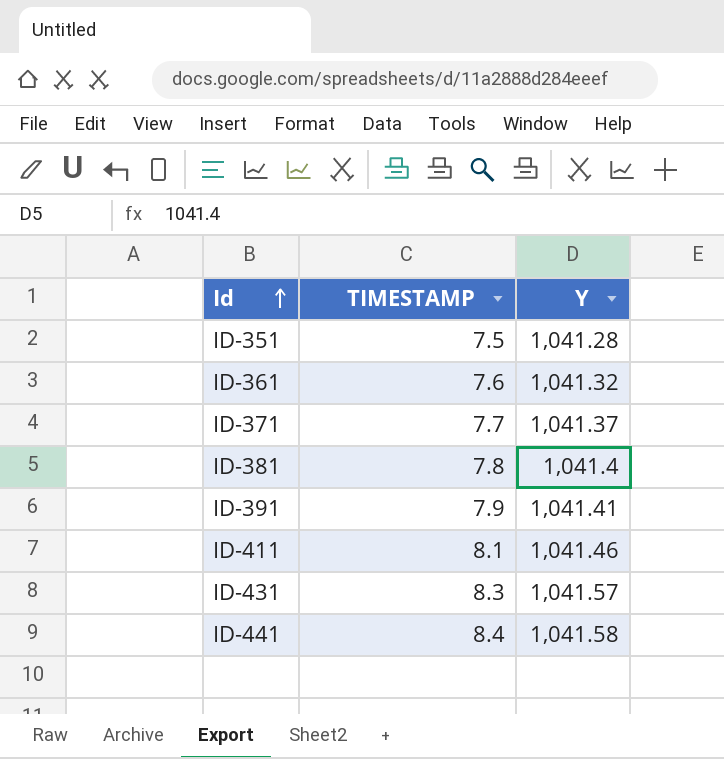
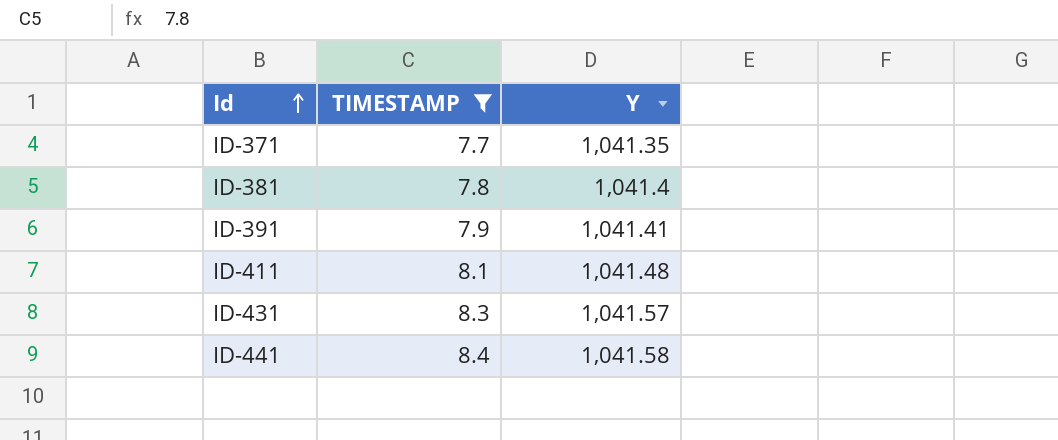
filter: none -> TIMESTAMP >= 7.7
ID-371 | Y: 1,041.37 -> 1,041.35
ID-411 | Y: 1,041.46 -> 1,041.48

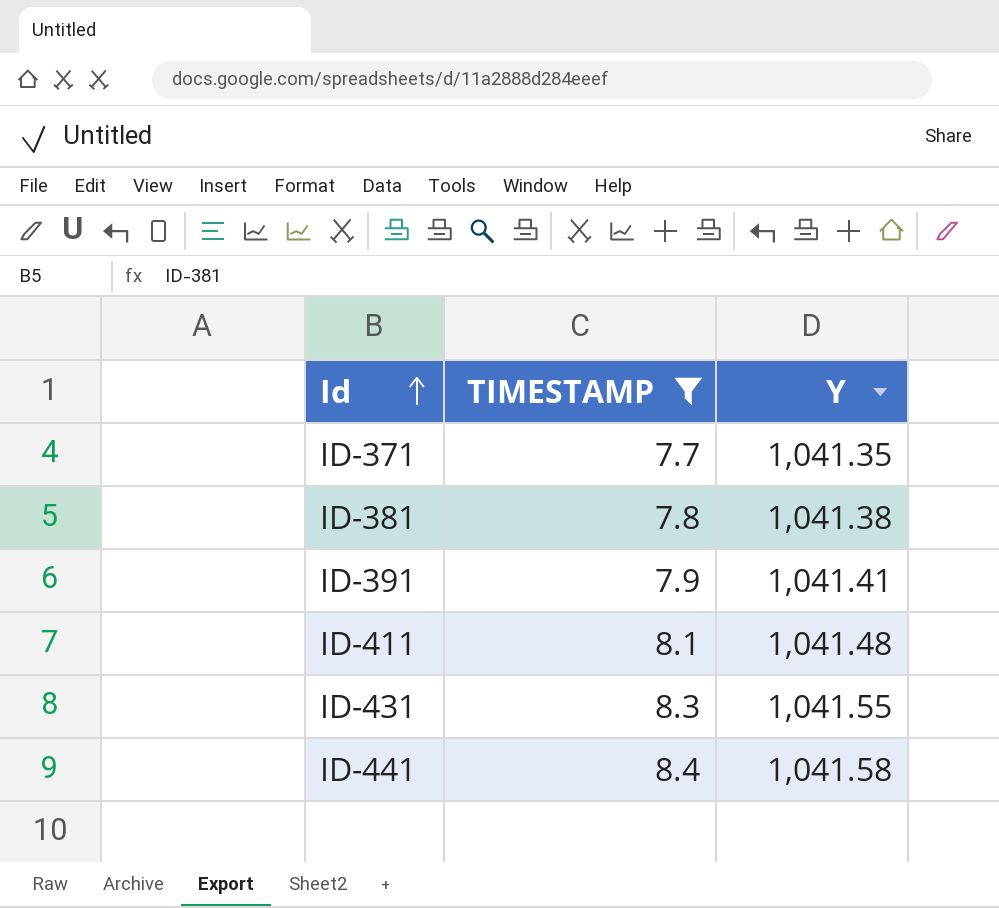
ID-381 | Y: 1,041.4 -> 1,041.38
ID-431 | Y: 1,041.57 -> 1,041.55

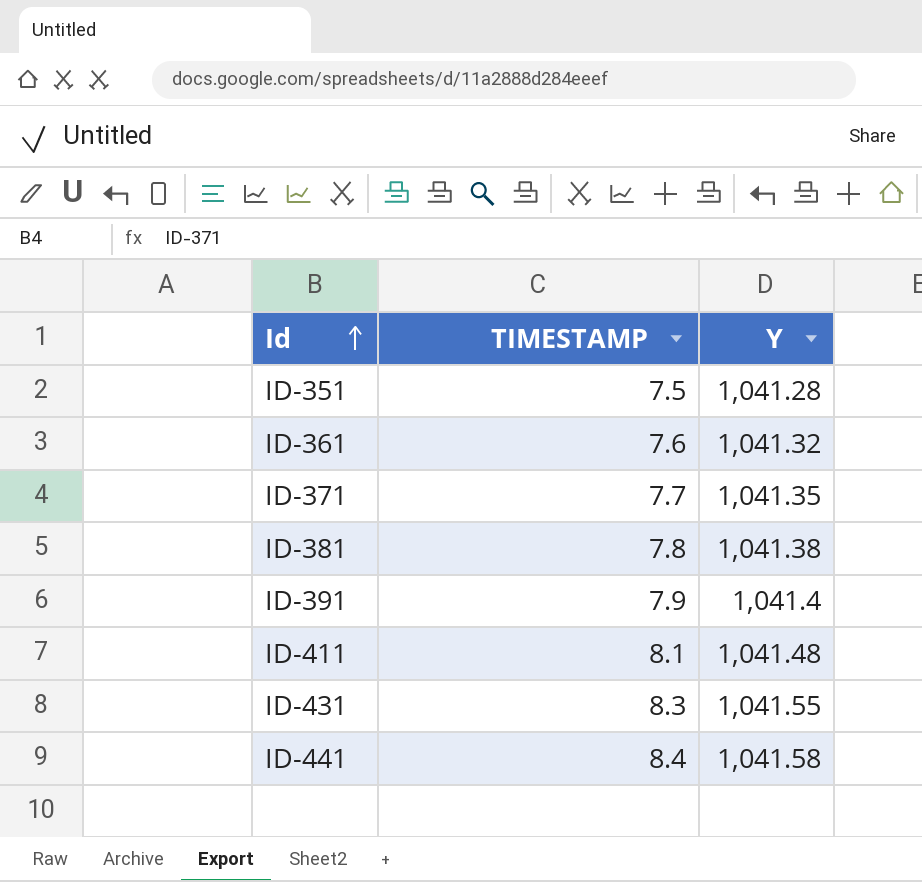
filter: TIMESTAMP >= 7.7 -> none
ID-391 | Y: 1,041.41 -> 1,041.4

